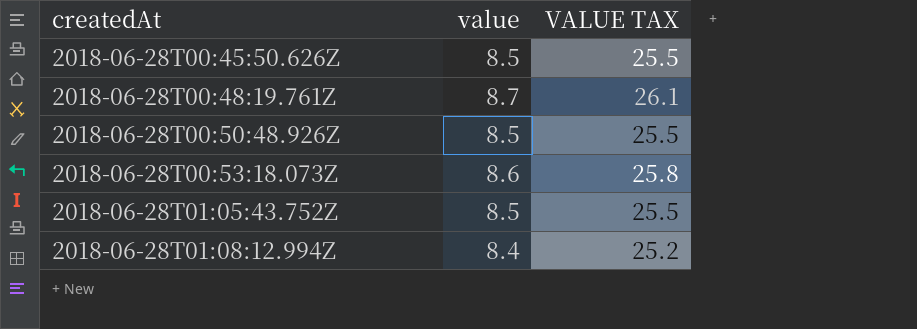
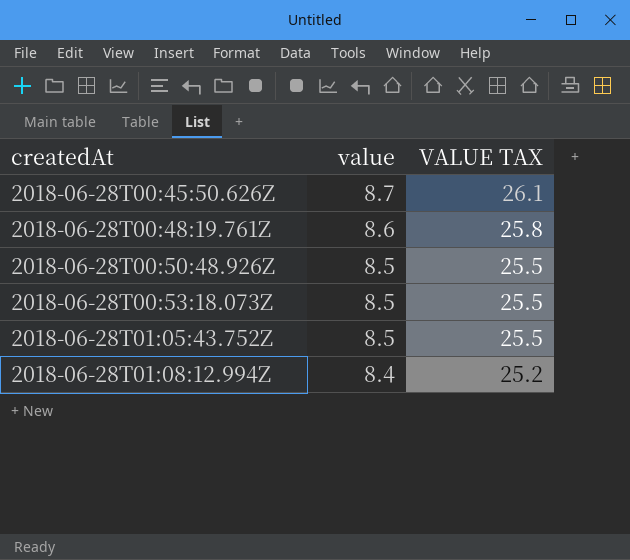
2018-06-28T00:45:50.626Z | value: 8.5 -> 8.7
2018-06-28T00:45:50.626Z | VALUE TAX: 25.5 -> 26.1
2018-06-28T00:48:19.761Z | value: 8.7 -> 8.6
2018-06-28T00:48:19.761Z | VALUE TAX: 26.1 -> 25.8
2018-06-28T00:53:18.073Z | value: 8.6 -> 8.5
2018-06-28T00:53:18.073Z | VALUE TAX: 25.8 -> 25.5

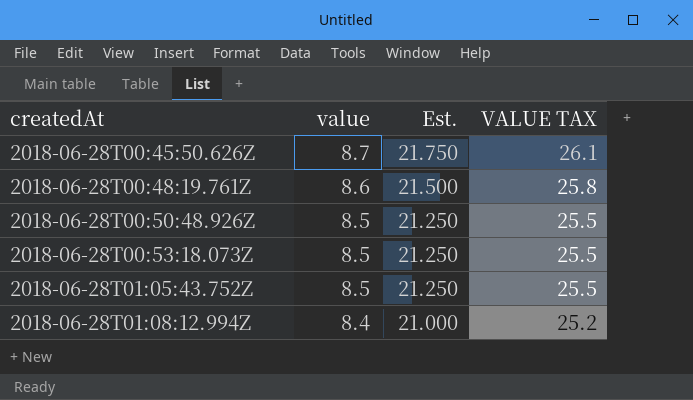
column Est. | formula: none -> [value] * 2.5

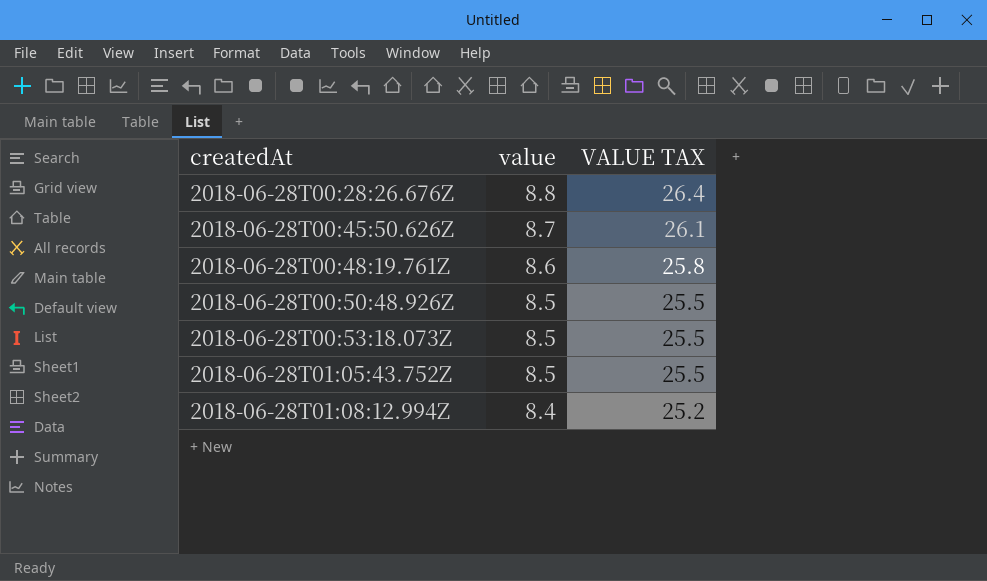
column Est. | formula: [value] * 2.5 -> none
row 2018-06-28T00:28:26.676Z: none -> 8.8 | 26.4

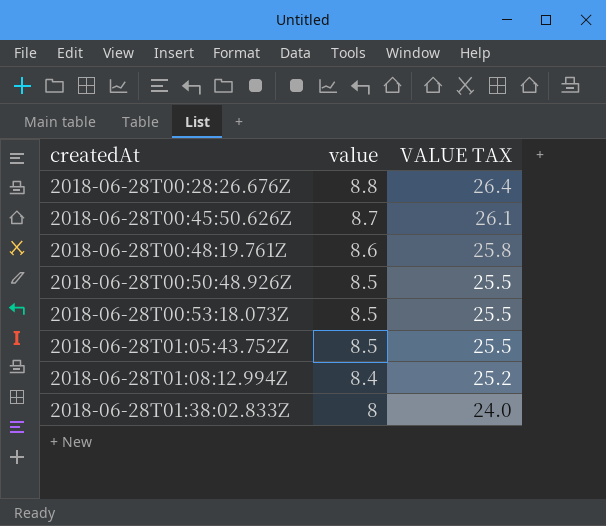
row 2018-06-28T01:38:02.833Z: none -> 8 | 24.0

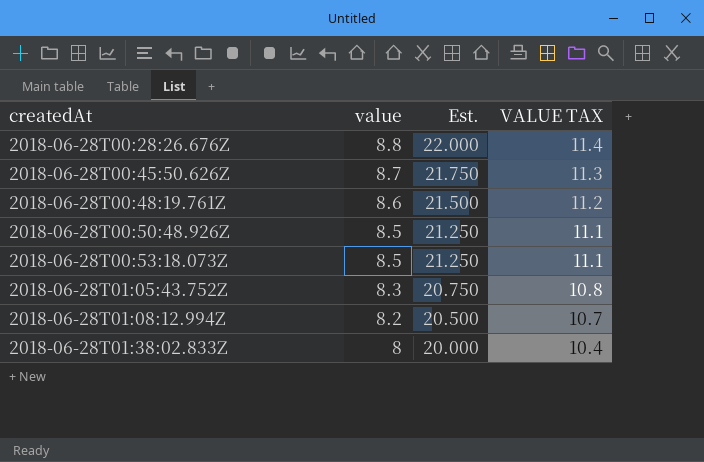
column Est. | formula: none -> [value] * 2.5
column VALUE TAX | formula: [value] * 3 -> [value] * 1.3
2018-06-28T01:05:43.752Z | value: 8.5 -> 8.3
2018-06-28T01:08:12.994Z | value: 8.4 -> 8.2

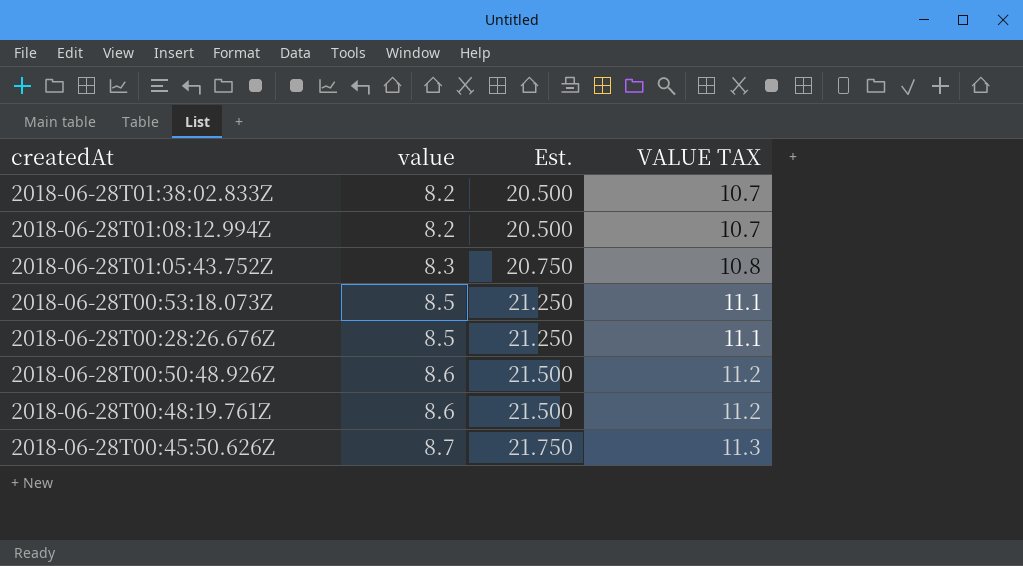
row order: createdAt ascending -> value ascending
2018-06-28T01:38:02.833Z | value: 8 -> 8.2
2018-06-28T01:38:02.833Z | Est.: 20.000 -> 20.500
2018-06-28T01:38:02.833Z | VALUE TAX: 10.4 -> 10.7
2018-06-28T00:28:26.676Z | value: 8.8 -> 8.5
2018-06-28T00:28:26.676Z | Est.: 22.000 -> 21.250
2018-06-28T00:28:26.676Z | VALUE TAX: 11.4 -> 11.1
2018-06-28T00:50:48.926Z | value: 8.5 -> 8.6
2018-06-28T00:50:48.926Z | Est.: 21.250 -> 21.500
2018-06-28T00:50:48.926Z | VALUE TAX: 11.1 -> 11.2

